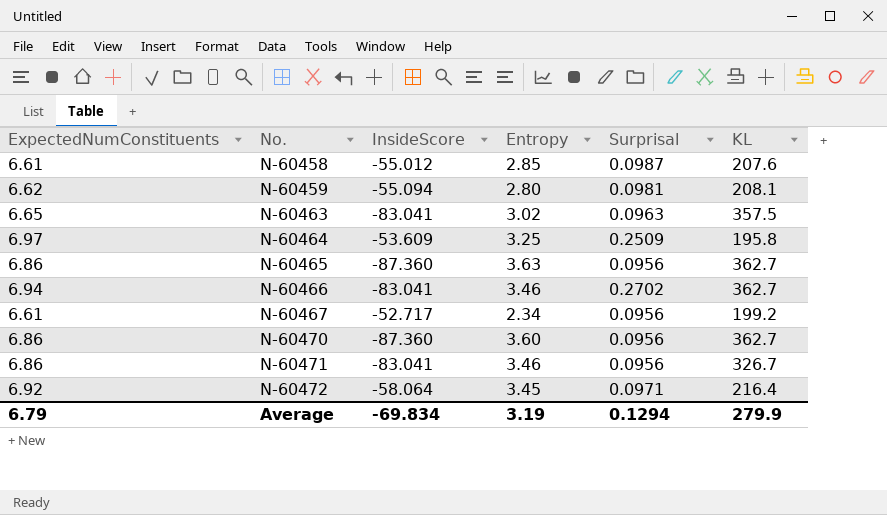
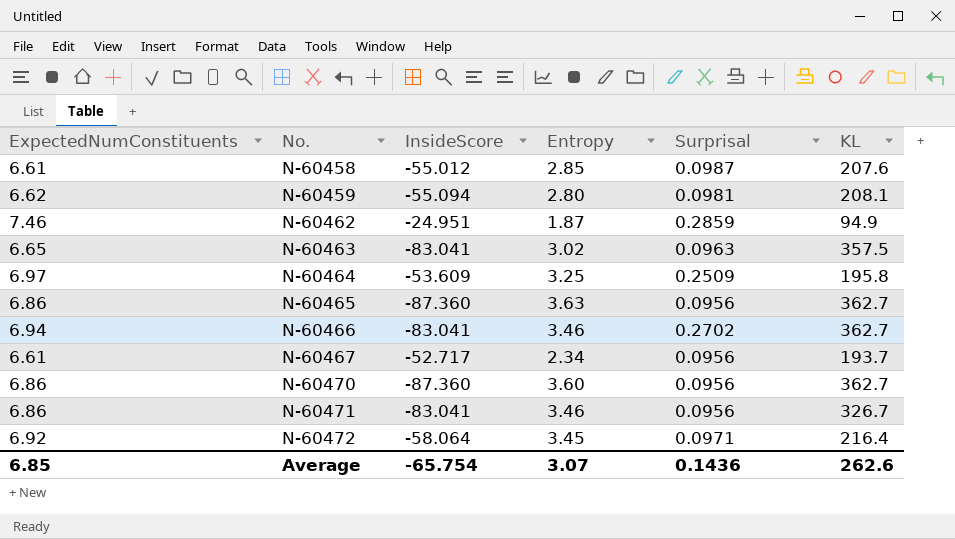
row N-60462: none -> 7.46 | -24.951 | 1.87 | 0.2859 | 94.9
N-60467 | KL: 199.2 -> 193.7
Average | ExpectedNumConstituents: 6.79 -> 6.85
Average | InsideScore: -69.834 -> -65.754
Average | Entropy: 3.19 -> 3.07
Average | Surprisal: 0.1294 -> 0.1436
Average | KL: 279.9 -> 262.6

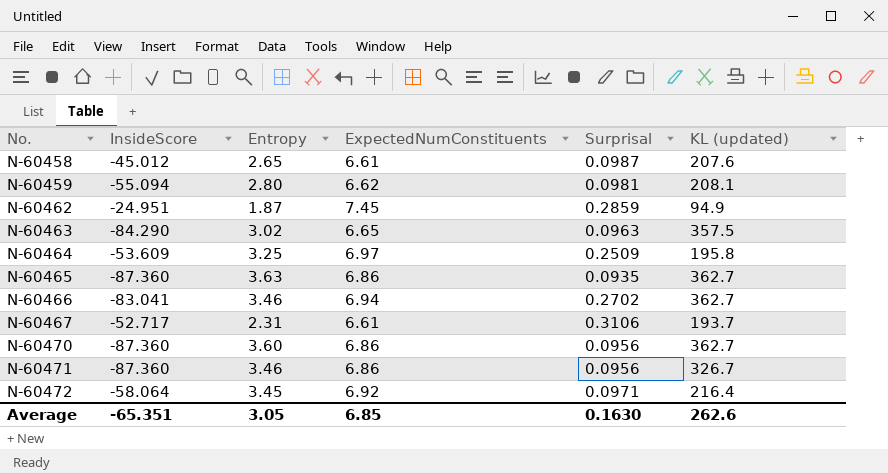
column ExpectedNumConstituents | position: 1 -> 4
column name: KL -> KL (updated)
N-60458 | InsideScore: -55.012 -> -45.012
N-60458 | Entropy: 2.85 -> 2.65
N-60462 | ExpectedNumConstituents: 7.46 -> 7.45
N-60463 | InsideScore: -83.041 -> -84.290
N-60465 | Surprisal: 0.0956 -> 0.0935
N-60467 | Entropy: 2.34 -> 2.31
N-60467 | Surprisal: 0.0956 -> 0.3106
N-60471 | InsideScore: -83.041 -> -87.360
Average | InsideScore: -65.754 -> -65.351
Average | Entropy: 3.07 -> 3.05
Average | Surprisal: 0.1436 -> 0.1630

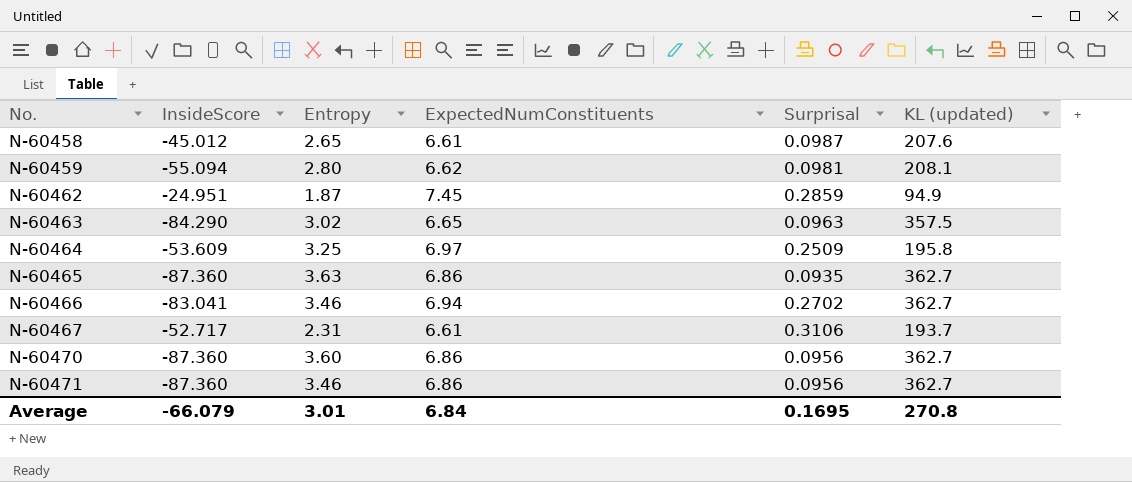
row N-60472: -58.064 | 3.45 | 6.92 | 0.0971 | 216.4 -> none
N-60471 | KL (updated): 326.7 -> 362.7
Average | InsideScore: -65.351 -> -66.079
Average | Entropy: 3.05 -> 3.01
Average | ExpectedNumConstituents: 6.85 -> 6.84
Average | Surprisal: 0.1630 -> 0.1695
Average | KL (updated): 262.6 -> 270.8

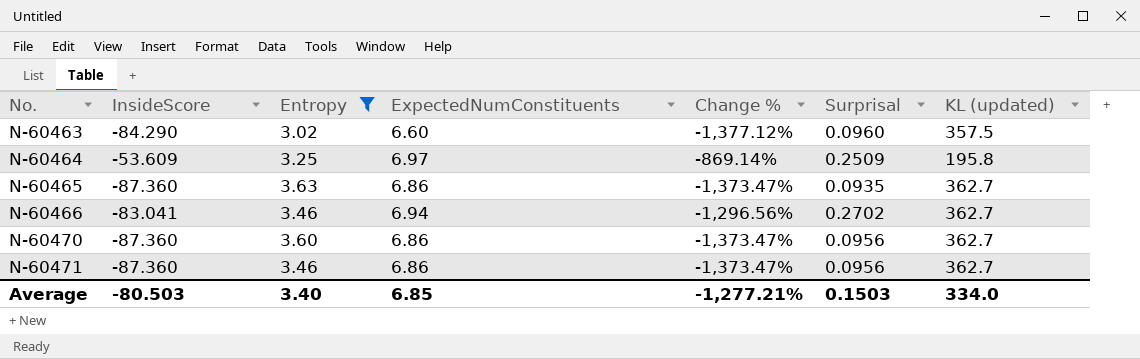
filter: none -> Entropy >= 3.02
column Change % | formula: none -> ([InsideScore] - [ExpectedNumConstituents]) / [ExpectedNumConstituents]
N-60463 | ExpectedNumConstituents: 6.65 -> 6.60
N-60463 | Surprisal: 0.0963 -> 0.0960
Average | InsideScore: -66.079 -> -80.503
Average | Entropy: 3.01 -> 3.40
Average | ExpectedNumConstituents: 6.84 -> 6.85
Average | Surprisal: 0.1695 -> 0.1503
Average | KL (updated): 270.8 -> 334.0

